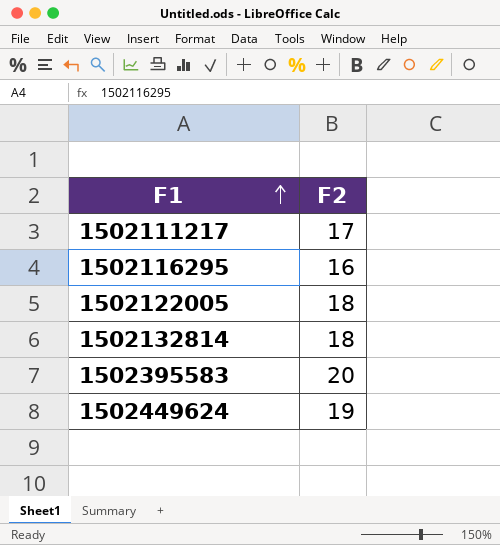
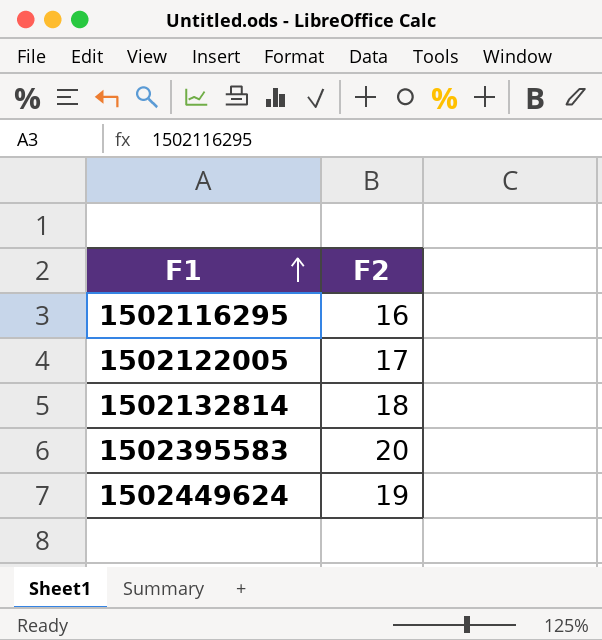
row 1502111217: 17 -> none
1502122005 | F2: 18 -> 17

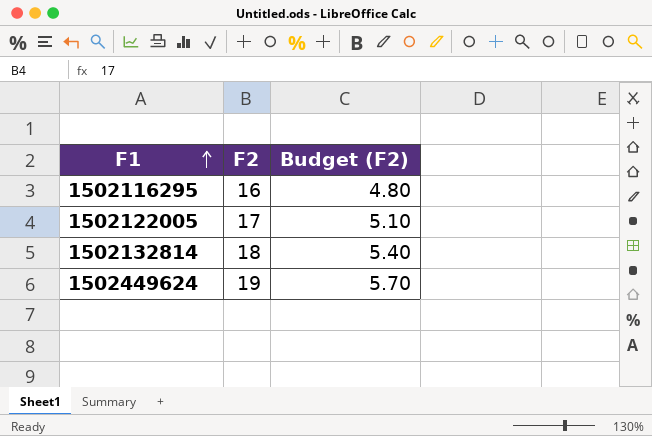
column Budget (F2) | formula: none -> [F2] * 0.3
row 1502395583: 20 -> none

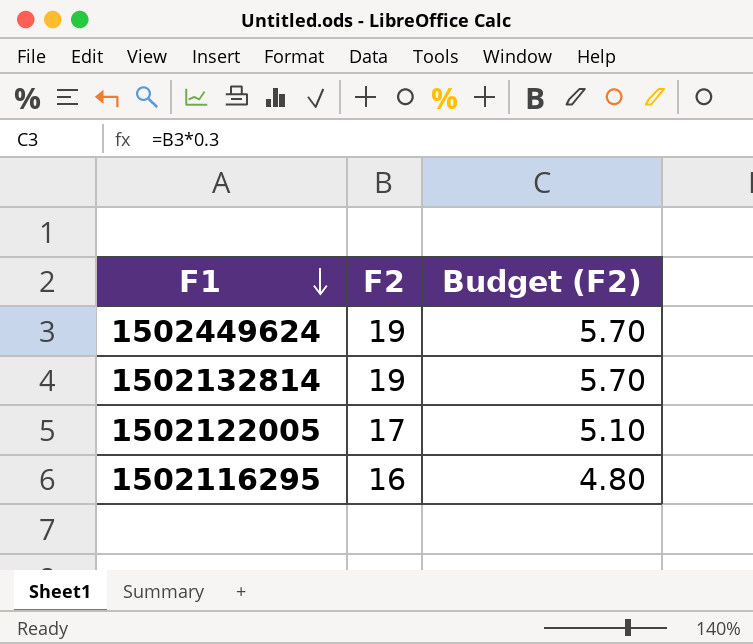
row order: F1 ascending -> F1 descending
1502132814 | F2: 18 -> 19
1502132814 | Budget (F2): 5.40 -> 5.70

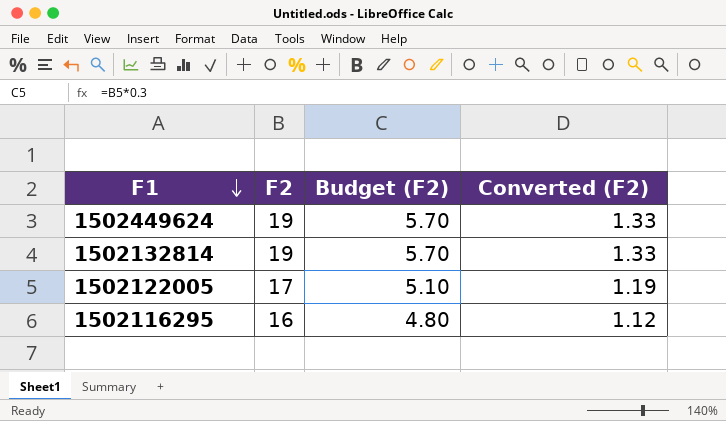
column Converted (F2) | formula: none -> [F2] * 0.07

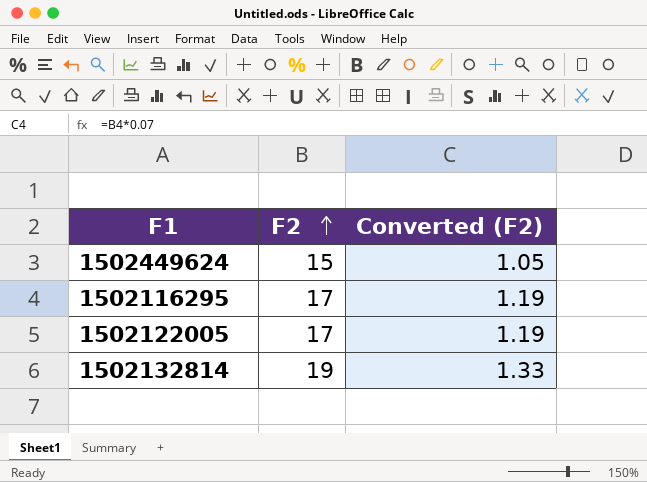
row order: F1 descending -> F2 ascending
column Budget (F2) | formula: [F2] * 0.3 -> none
1502449624 | F2: 19 -> 15
1502449624 | Converted (F2): 1.33 -> 1.05
1502116295 | F2: 16 -> 17
1502116295 | Converted (F2): 1.12 -> 1.19

